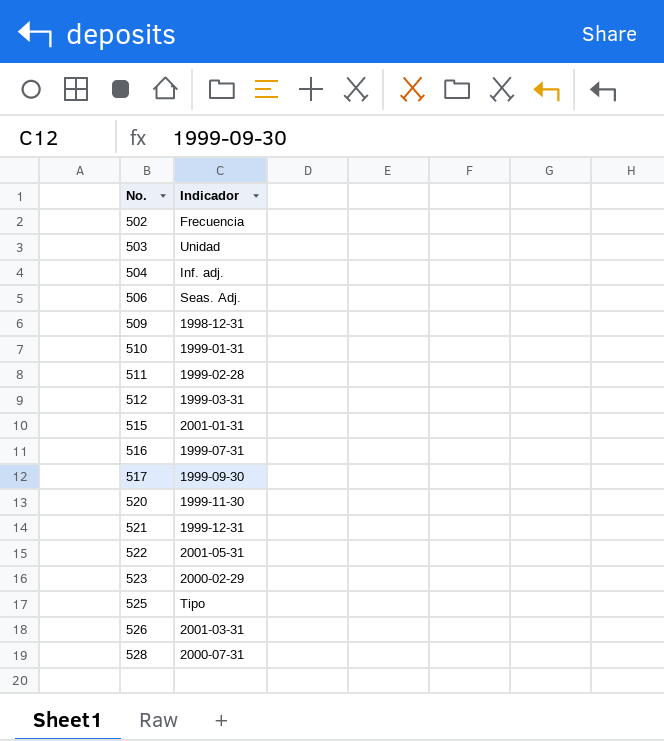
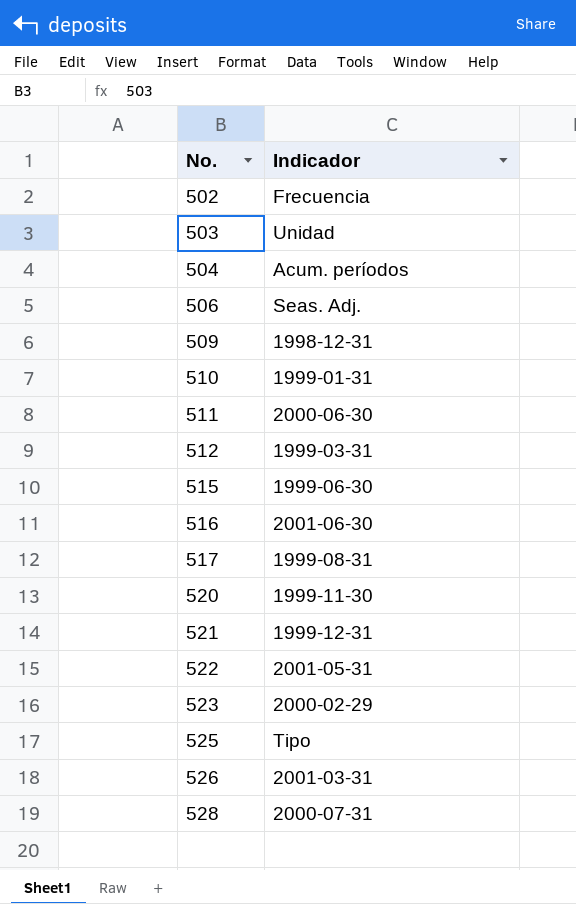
504 | Indicador: Inf. adj. -> Acum. períodos
511 | Indicador: 1999-02-28 -> 2000-06-30
515 | Indicador: 2001-01-31 -> 1999-06-30
516 | Indicador: 1999-07-31 -> 2001-06-30
517 | Indicador: 1999-09-30 -> 1999-08-31

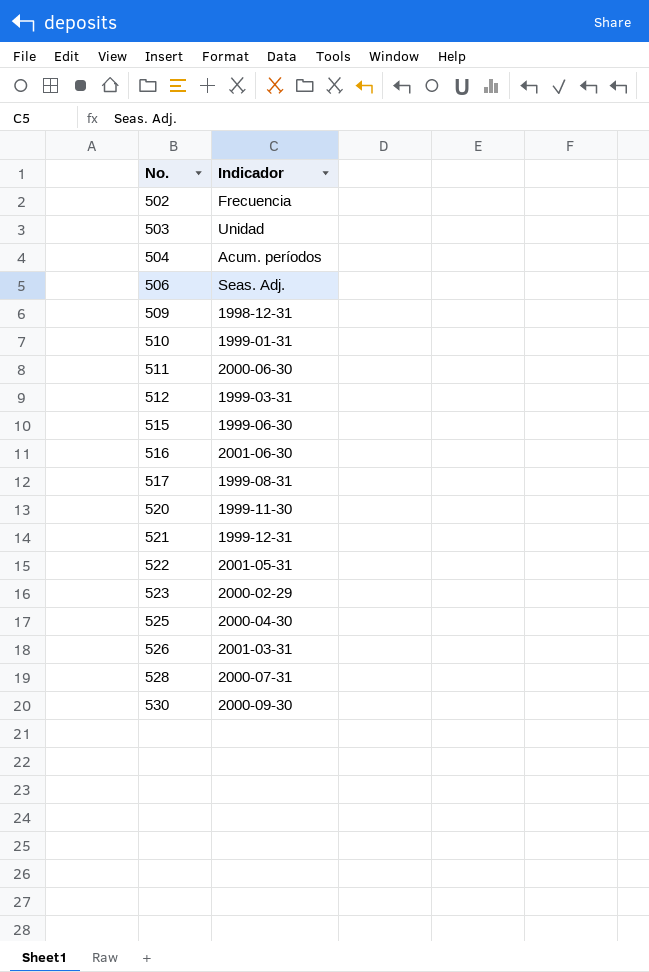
525 | Indicador: Tipo -> 2000-04-30
row 530: none -> 2000-09-30

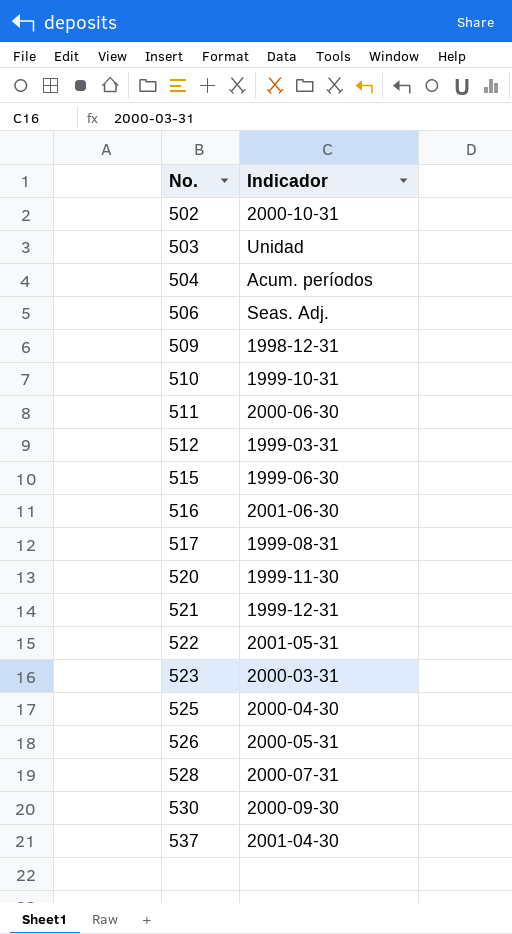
502 | Indicador: Frecuencia -> 2000-10-31
510 | Indicador: 1999-01-31 -> 1999-10-31
523 | Indicador: 2000-02-29 -> 2000-03-31
526 | Indicador: 2001-03-31 -> 2000-05-31
row 537: none -> 2001-04-30

